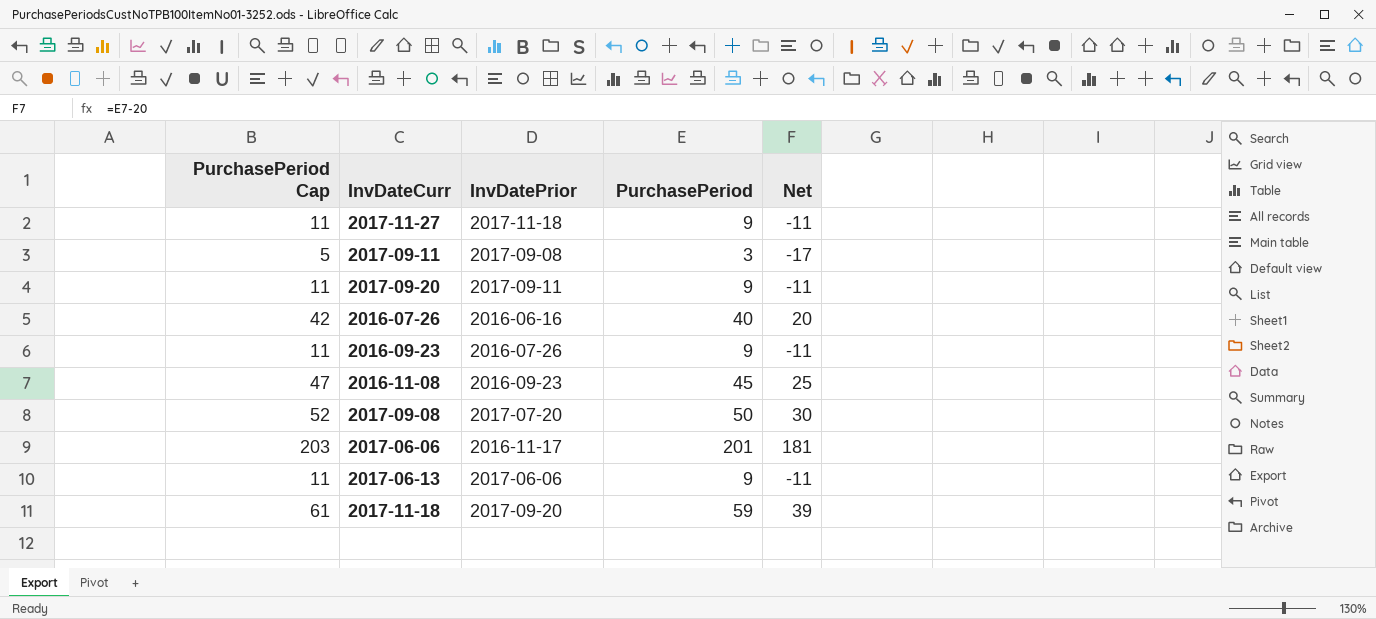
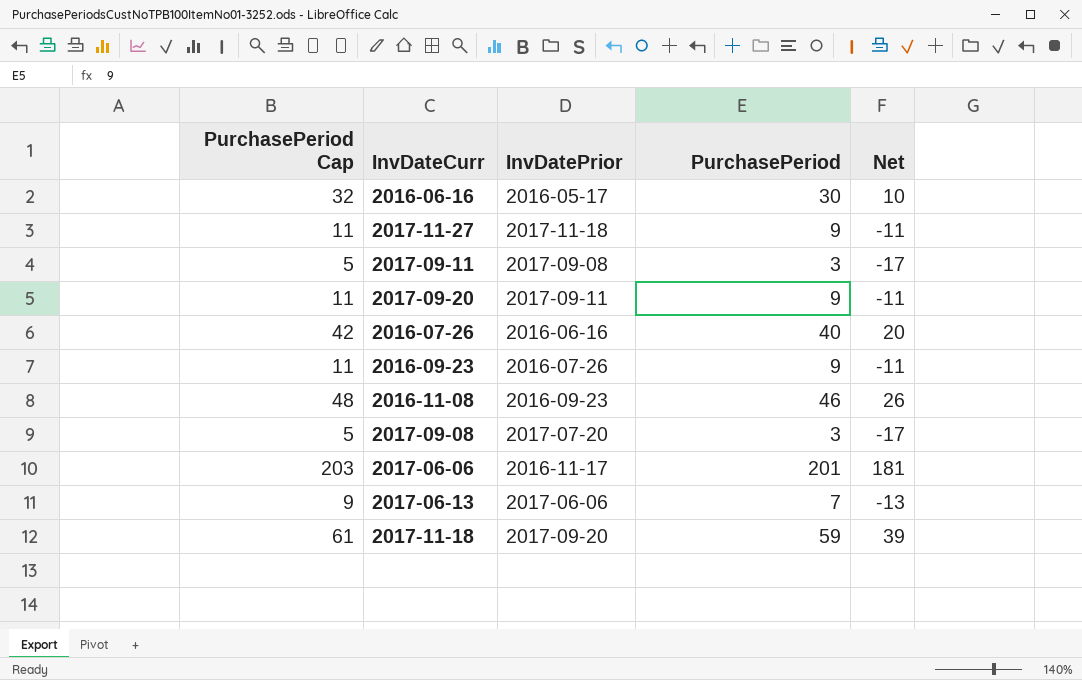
row 2016-06-16: none -> 32 | 2016-05-17 | 30 | 10
2016-11-08 | PurchasePeriod Cap: 47 -> 48
2016-11-08 | PurchasePeriod: 45 -> 46
2016-11-08 | Net: 25 -> 26
2017-09-08 | PurchasePeriod Cap: 52 -> 5
2017-09-08 | PurchasePeriod: 50 -> 3
2017-09-08 | Net: 30 -> -17
2017-06-13 | PurchasePeriod Cap: 11 -> 9
2017-06-13 | PurchasePeriod: 9 -> 7
2017-06-13 | Net: -11 -> -13

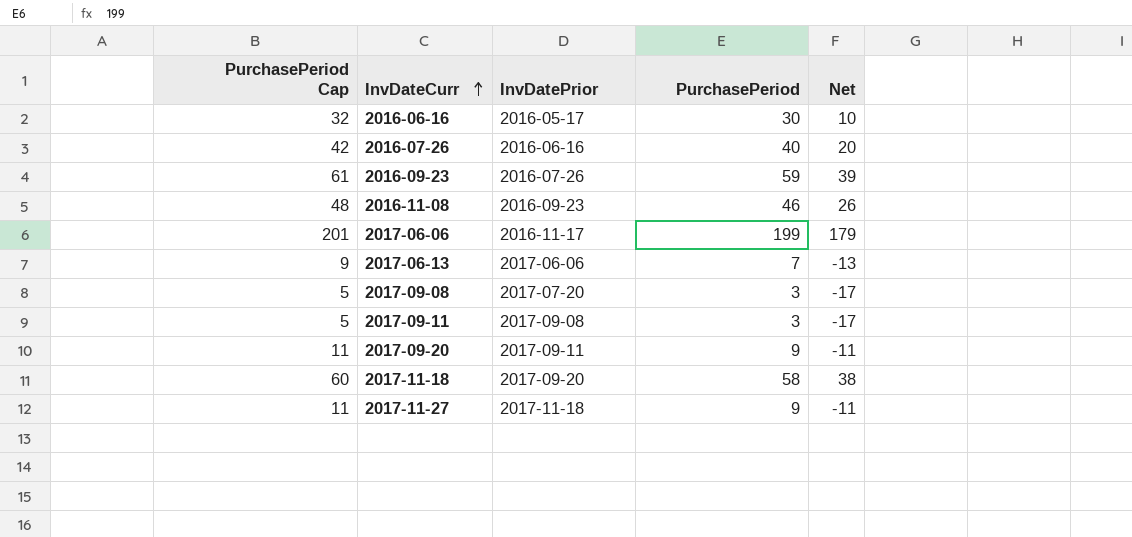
row order: none -> InvDateCurr ascending
2016-09-23 | PurchasePeriod Cap: 11 -> 61
2016-09-23 | PurchasePeriod: 9 -> 59
2016-09-23 | Net: -11 -> 39
2017-06-06 | PurchasePeriod Cap: 203 -> 201
2017-06-06 | PurchasePeriod: 201 -> 199
2017-06-06 | Net: 181 -> 179
2017-11-18 | PurchasePeriod Cap: 61 -> 60
2017-11-18 | PurchasePeriod: 59 -> 58
2017-11-18 | Net: 39 -> 38

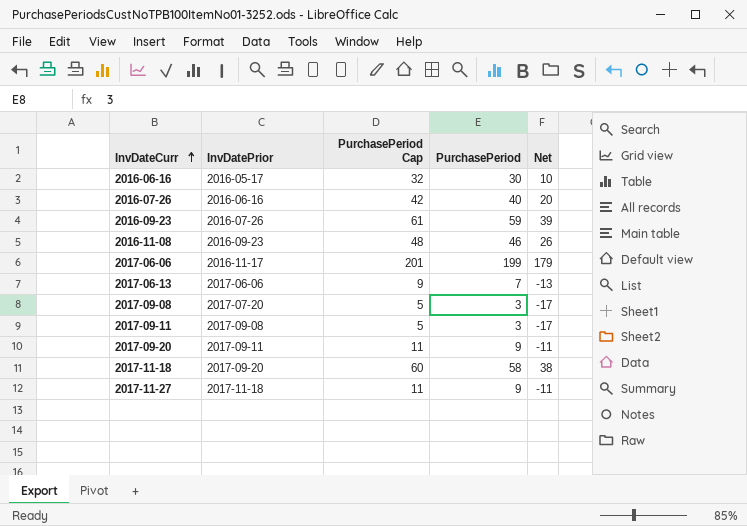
column PurchasePeriod Cap | position: 1 -> 3

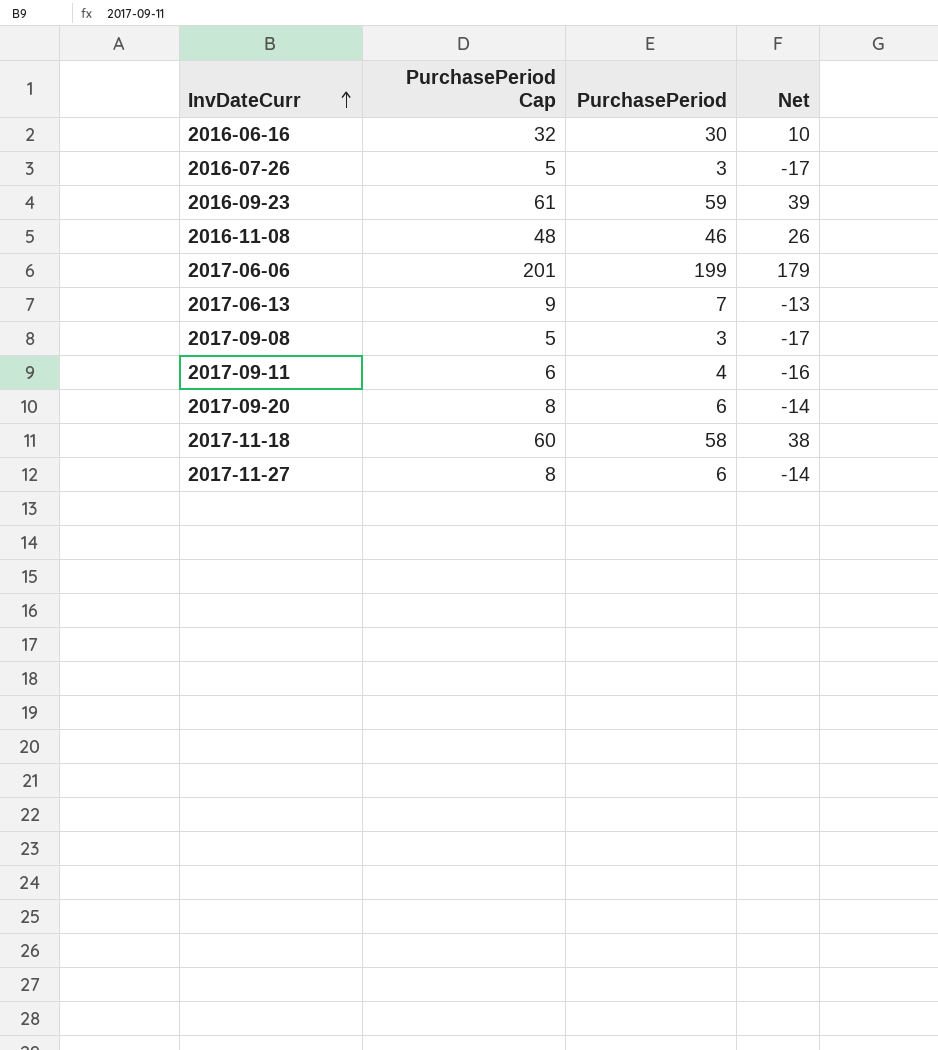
column InvDatePrior | position: 2 -> none
2016-07-26 | PurchasePeriod Cap: 42 -> 5
2016-07-26 | PurchasePeriod: 40 -> 3
2016-07-26 | Net: 20 -> -17
2017-09-11 | PurchasePeriod Cap: 5 -> 6
2017-09-11 | PurchasePeriod: 3 -> 4
2017-09-11 | Net: -17 -> -16
2017-09-20 | PurchasePeriod Cap: 11 -> 8
2017-09-20 | PurchasePeriod: 9 -> 6
2017-09-20 | Net: -11 -> -14
2017-11-27 | PurchasePeriod Cap: 11 -> 8
2017-11-27 | PurchasePeriod: 9 -> 6
2017-11-27 | Net: -11 -> -14

